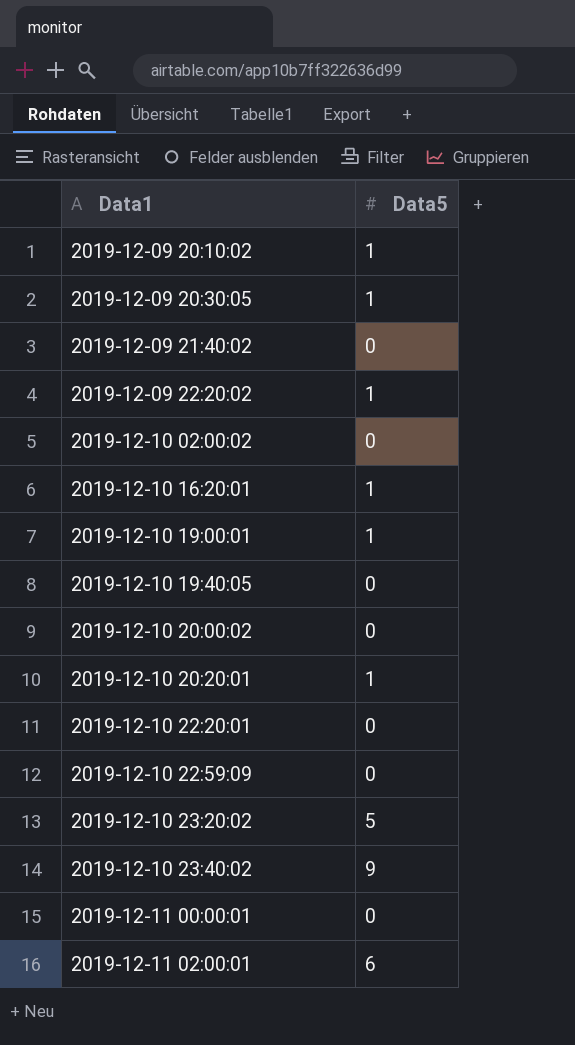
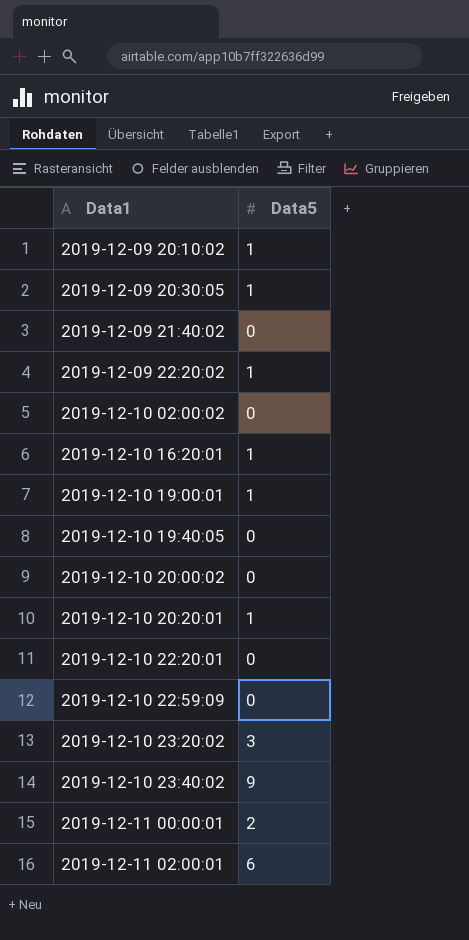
2019-12-10 23:20:02 | Data5: 5 -> 3
2019-12-11 00:00:01 | Data5: 0 -> 2

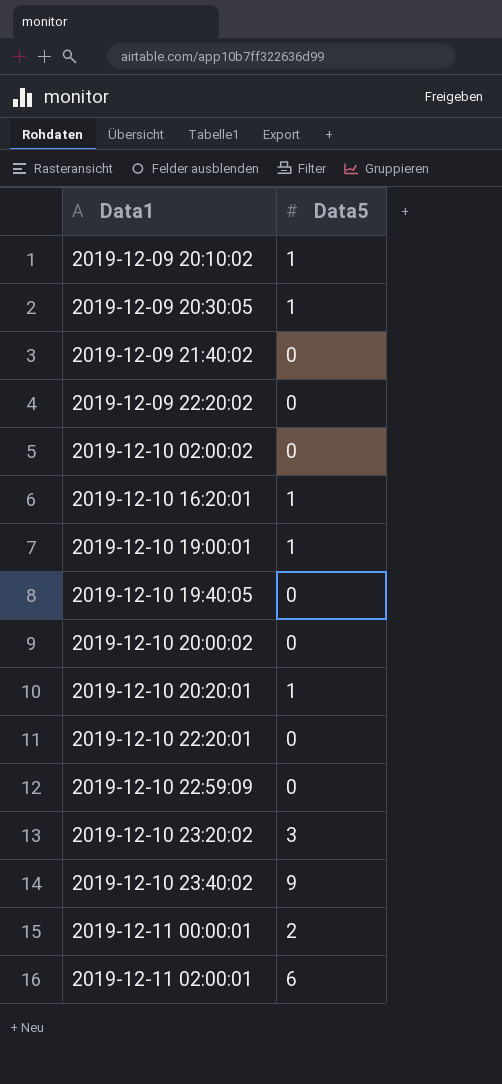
2019-12-09 22:20:02 | Data5: 1 -> 0

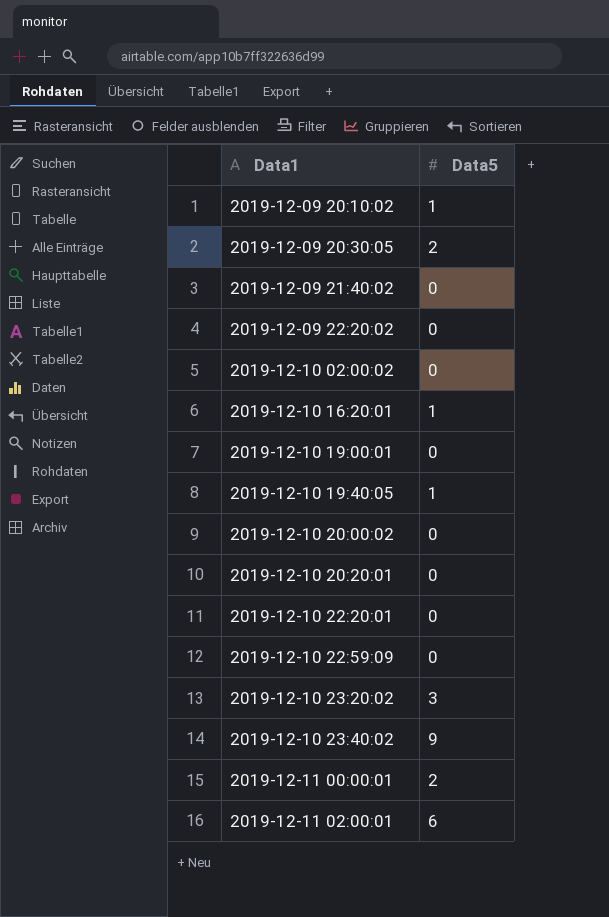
2019-12-09 20:30:05 | Data5: 1 -> 2
2019-12-10 19:00:01 | Data5: 1 -> 0
2019-12-10 19:40:05 | Data5: 0 -> 1
2019-12-10 20:20:01 | Data5: 1 -> 0

